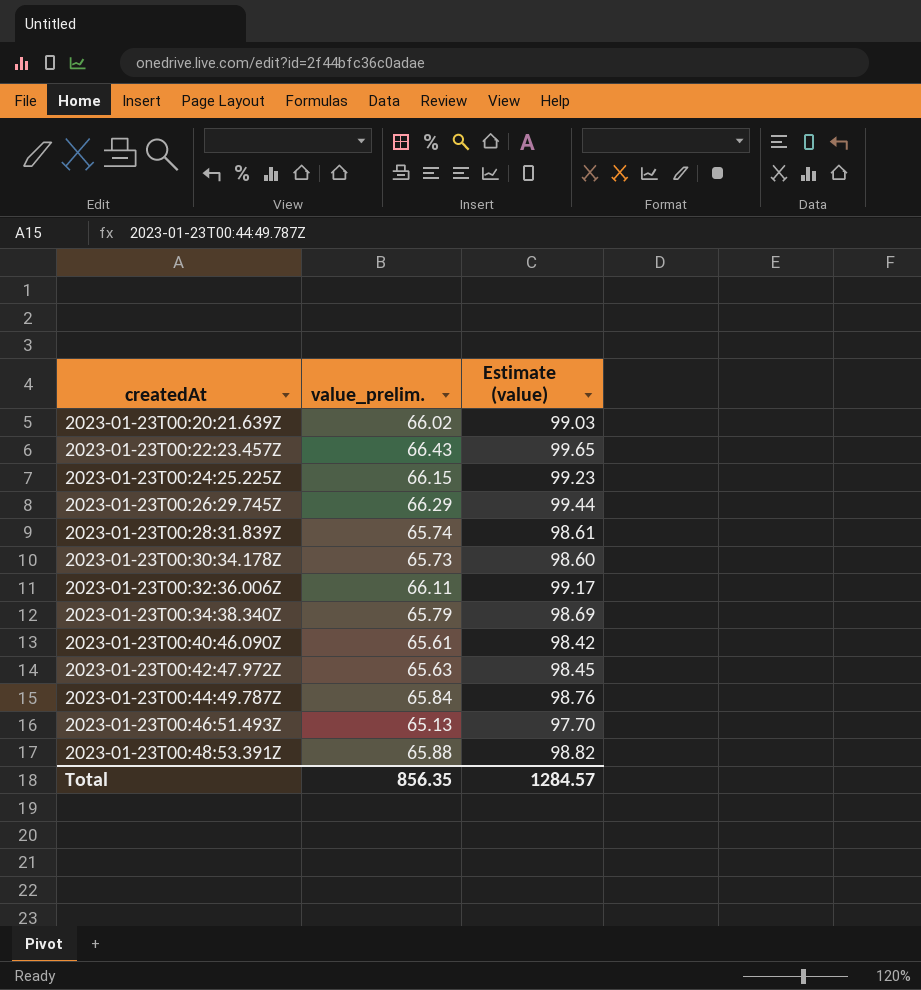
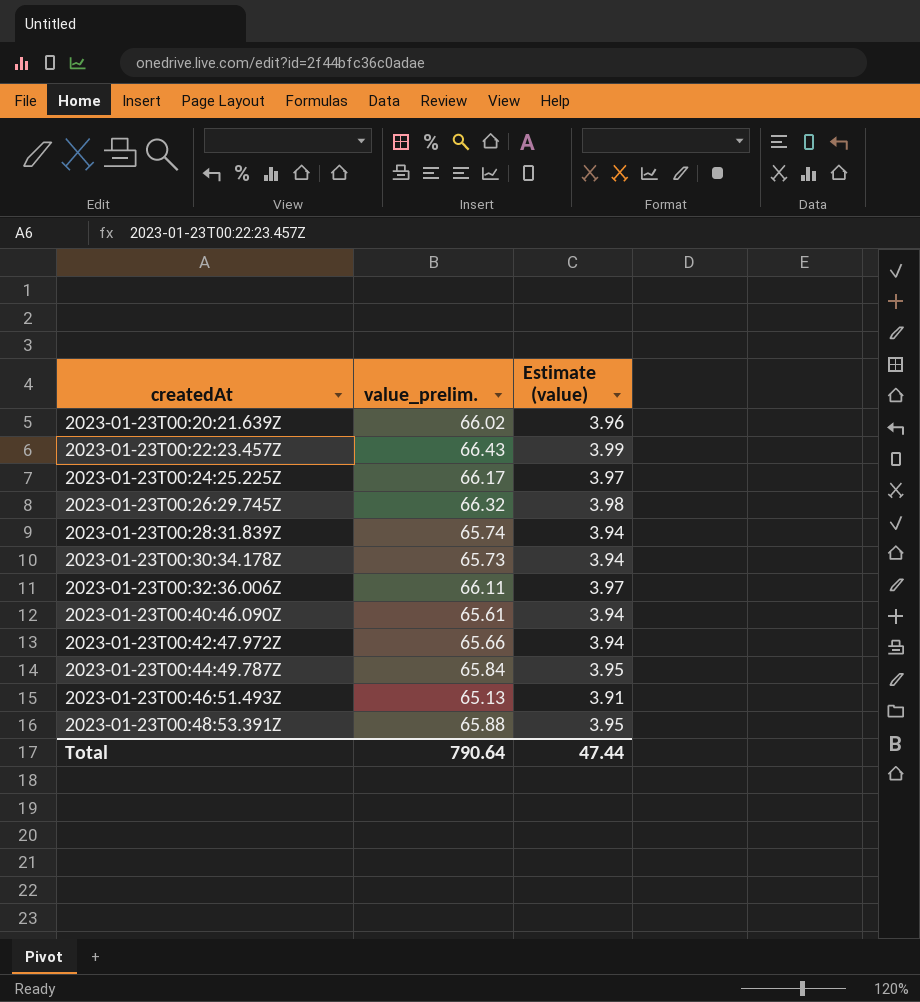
column Estimate (value) | formula: [value_prelim.] * 1.5 -> [value_prelim.] * 0.06
row 2023-01-23T00:34:38.340Z: 65.79 | 98.69 -> none
2023-01-23T00:24:25.225Z | value_prelim.: 66.15 -> 66.17
2023-01-23T00:26:29.745Z | value_prelim.: 66.29 -> 66.32
2023-01-23T00:42:47.972Z | value_prelim.: 65.63 -> 65.66
Total | value_prelim.: 856.35 -> 790.64
Total | Estimate (value): 1284.57 -> 47.44

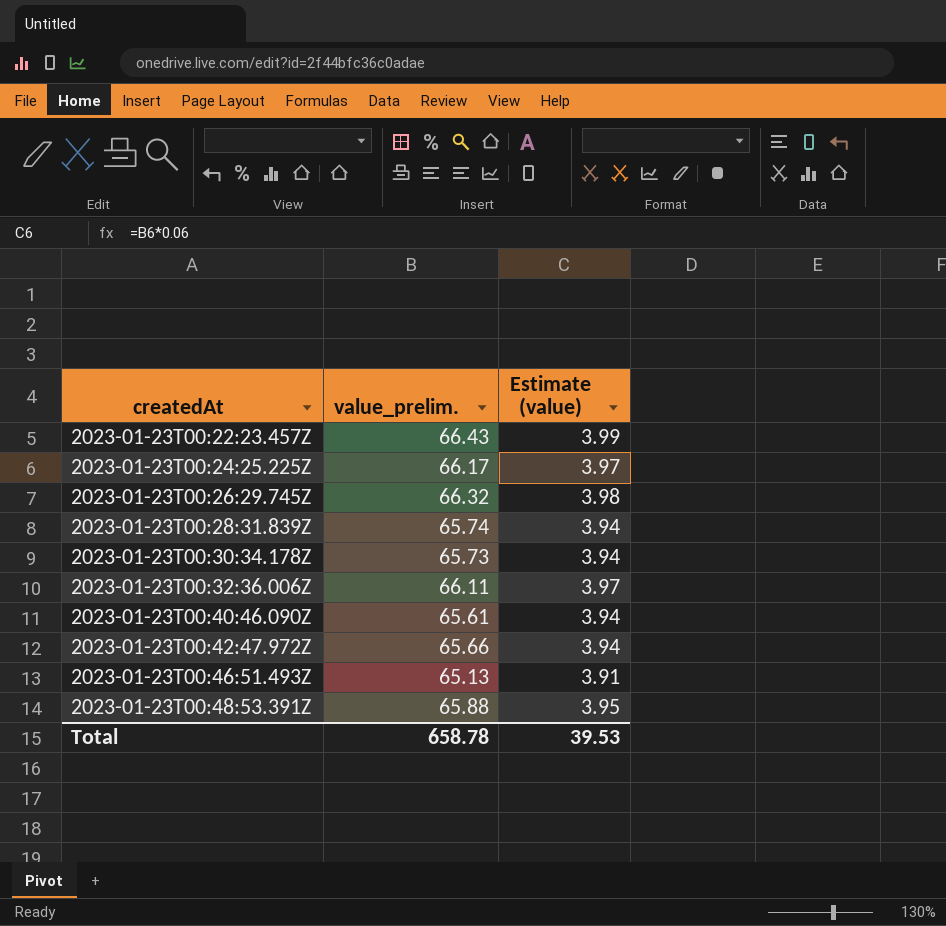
row 2023-01-23T00:20:21.639Z: 66.02 | 3.96 -> none
row 2023-01-23T00:44:49.787Z: 65.84 | 3.95 -> none
Total | value_prelim.: 790.64 -> 658.78
Total | Estimate (value): 47.44 -> 39.53

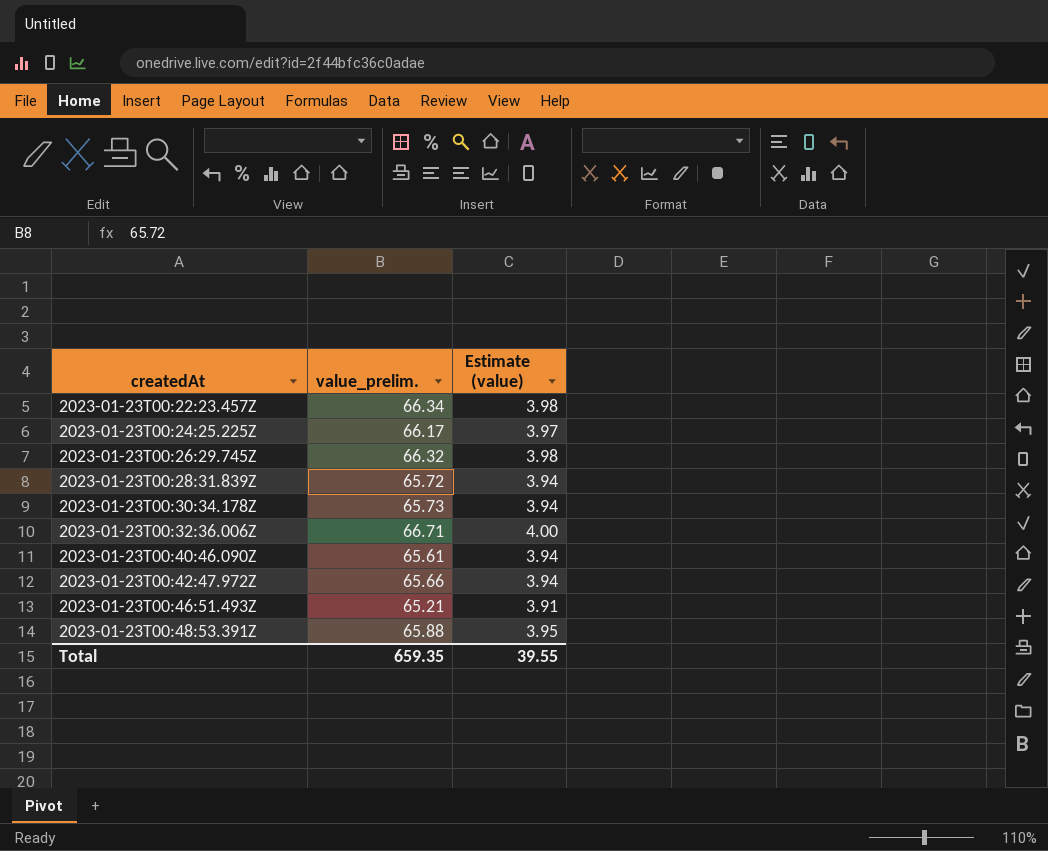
2023-01-23T00:22:23.457Z | value_prelim.: 66.43 -> 66.34
2023-01-23T00:22:23.457Z | Estimate (value): 3.99 -> 3.98
2023-01-23T00:28:31.839Z | value_prelim.: 65.74 -> 65.72
2023-01-23T00:32:36.006Z | value_prelim.: 66.11 -> 66.71
2023-01-23T00:32:36.006Z | Estimate (value): 3.97 -> 4.00
2023-01-23T00:46:51.493Z | value_prelim.: 65.13 -> 65.21
Total | value_prelim.: 658.78 -> 659.35
Total | Estimate (value): 39.53 -> 39.55

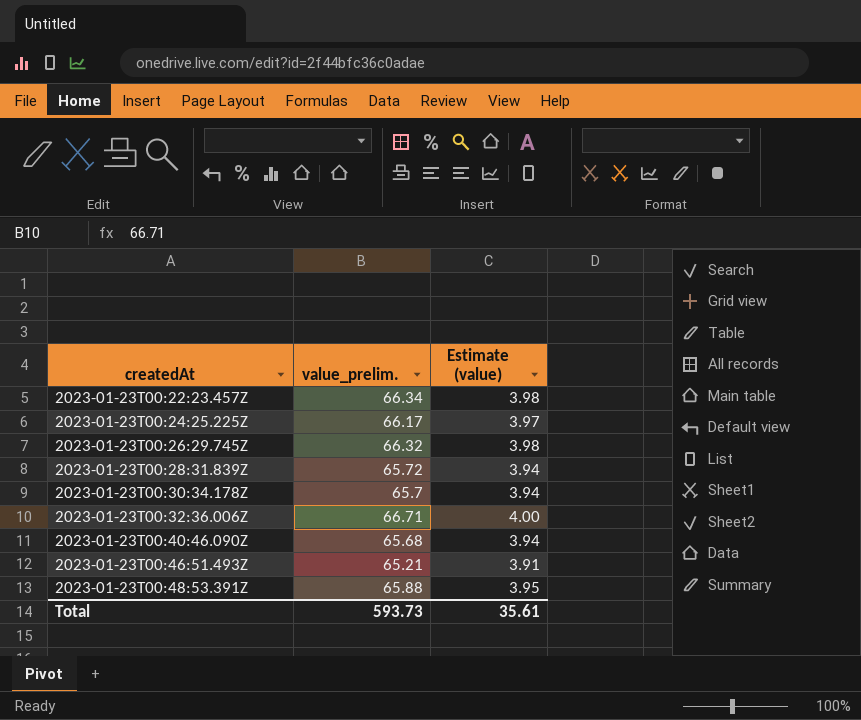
row 2023-01-23T00:42:47.972Z: 65.66 | 3.94 -> none
2023-01-23T00:30:34.178Z | value_prelim.: 65.73 -> 65.7
2023-01-23T00:40:46.090Z | value_prelim.: 65.61 -> 65.68
Total | value_prelim.: 659.35 -> 593.73
Total | Estimate (value): 39.55 -> 35.61

